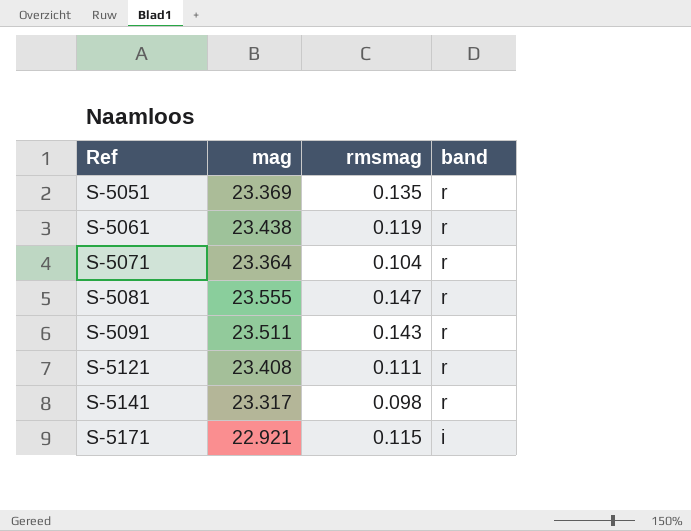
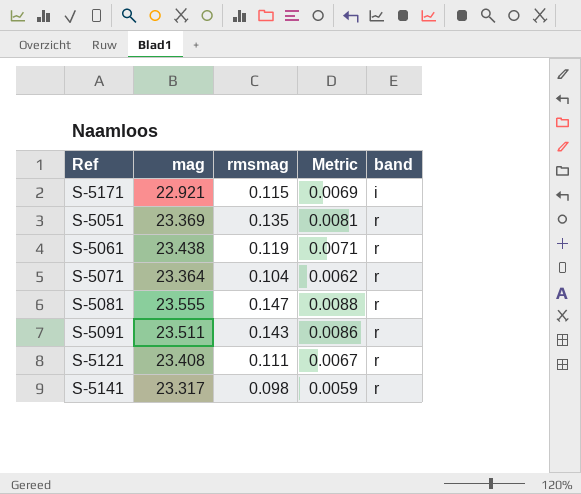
row order: Ref ascending -> band ascending
column Metric | formula: none -> [rmsmag] * 0.06

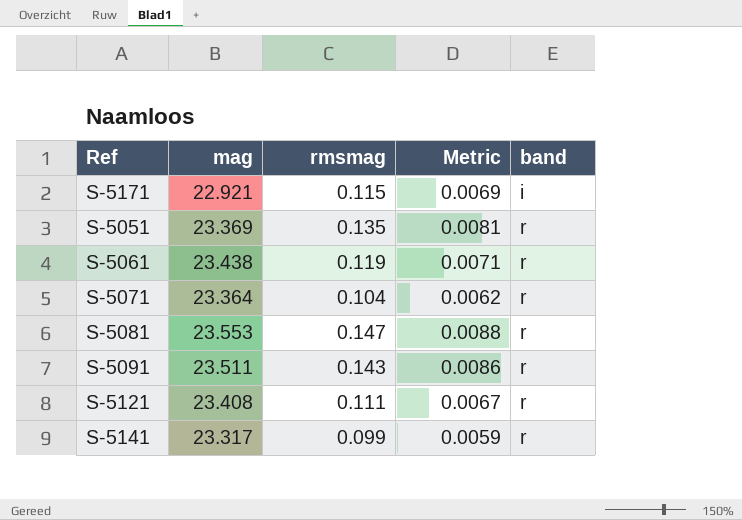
S-5081 | mag: 23.555 -> 23.553
S-5141 | rmsmag: 0.098 -> 0.099

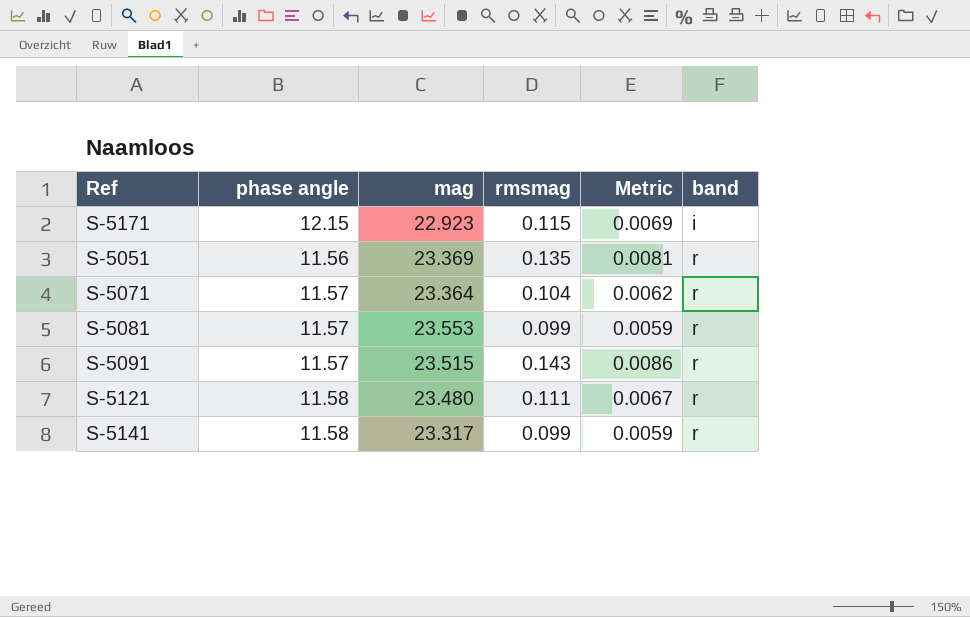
column phase angle | position: none -> 2
row S-5061: 23.438 | 0.119 | 0.0071 | r -> none
S-5171 | mag: 22.921 -> 22.923
S-5081 | rmsmag: 0.147 -> 0.099
S-5081 | Metric: 0.0088 -> 0.0059
S-5091 | mag: 23.511 -> 23.515
S-5121 | mag: 23.408 -> 23.480

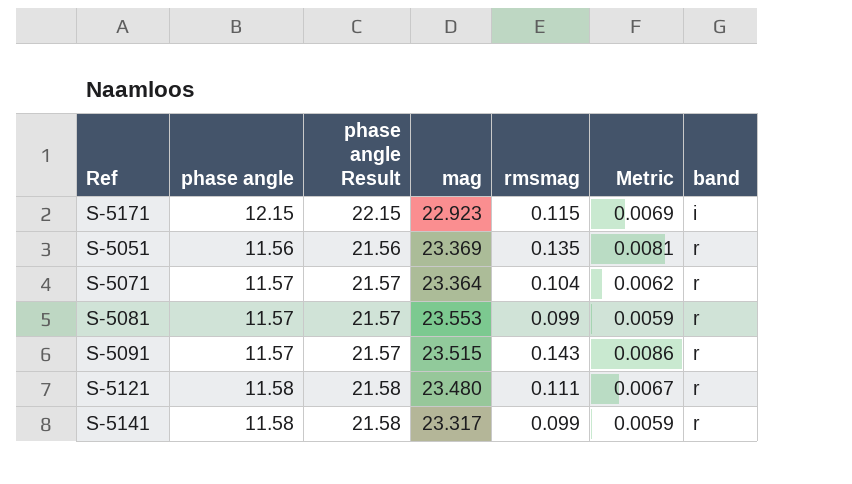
column phase angle Result | formula: none -> [phase angle] + 10

